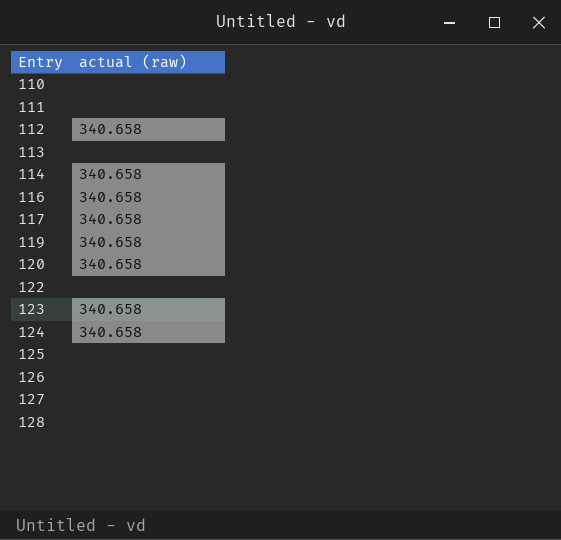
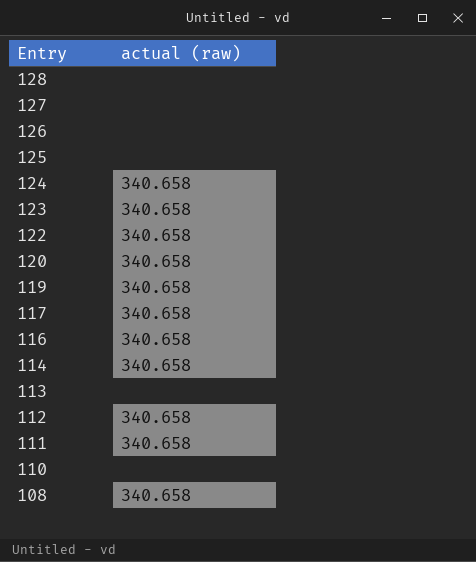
row order: Entry ascending -> Entry descending
122 | actual (raw): none -> 340.658
111 | actual (raw): none -> 340.658
row 108: none -> 340.658

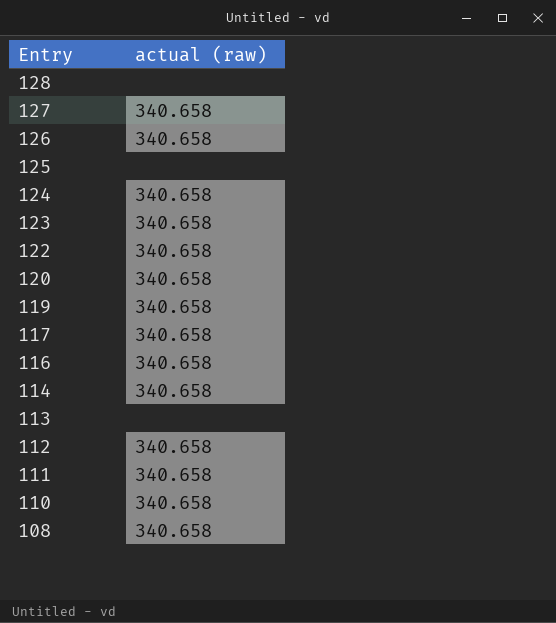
127 | actual (raw): none -> 340.658
126 | actual (raw): none -> 340.658
110 | actual (raw): none -> 340.658

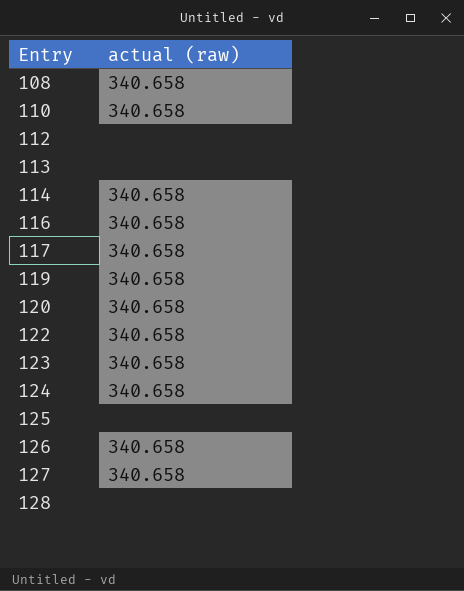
row order: Entry descending -> Entry ascending
row 111: 340.658 -> none
112 | actual (raw): 340.658 -> none

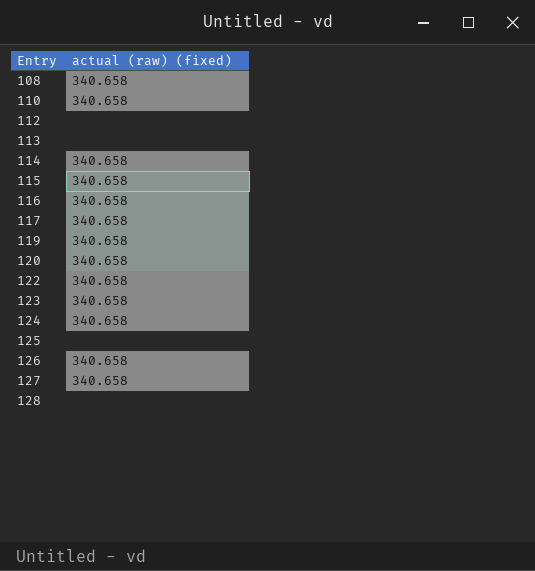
column name: actual (raw) -> actual (raw) (fixed)
row 115: none -> 340.658

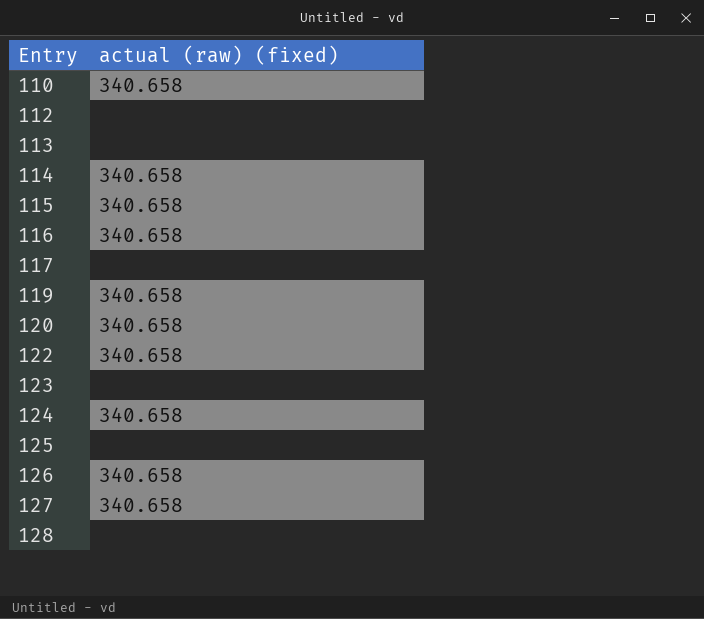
row 108: 340.658 -> none
117 | actual (raw) (fixed): 340.658 -> none
123 | actual (raw) (fixed): 340.658 -> none

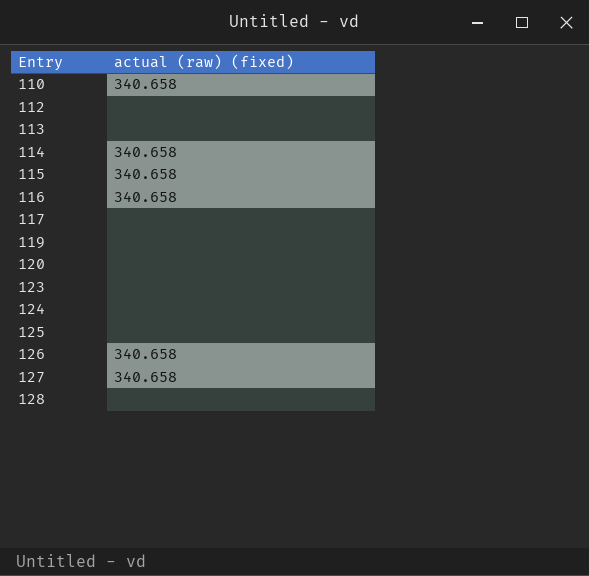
row 122: 340.658 -> none
119 | actual (raw) (fixed): 340.658 -> none
120 | actual (raw) (fixed): 340.658 -> none
124 | actual (raw) (fixed): 340.658 -> none

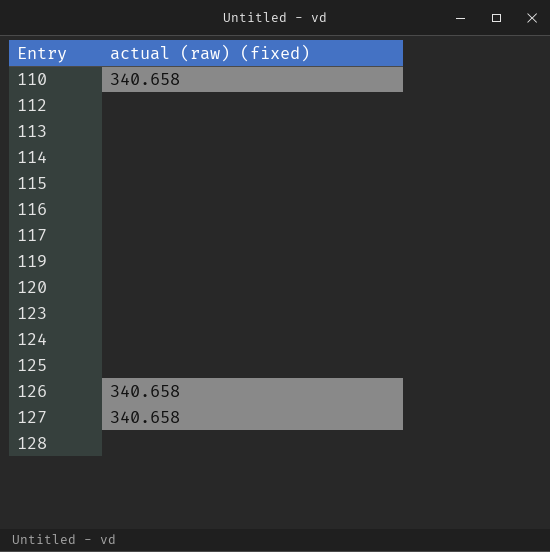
114 | actual (raw) (fixed): 340.658 -> none
115 | actual (raw) (fixed): 340.658 -> none
116 | actual (raw) (fixed): 340.658 -> none

